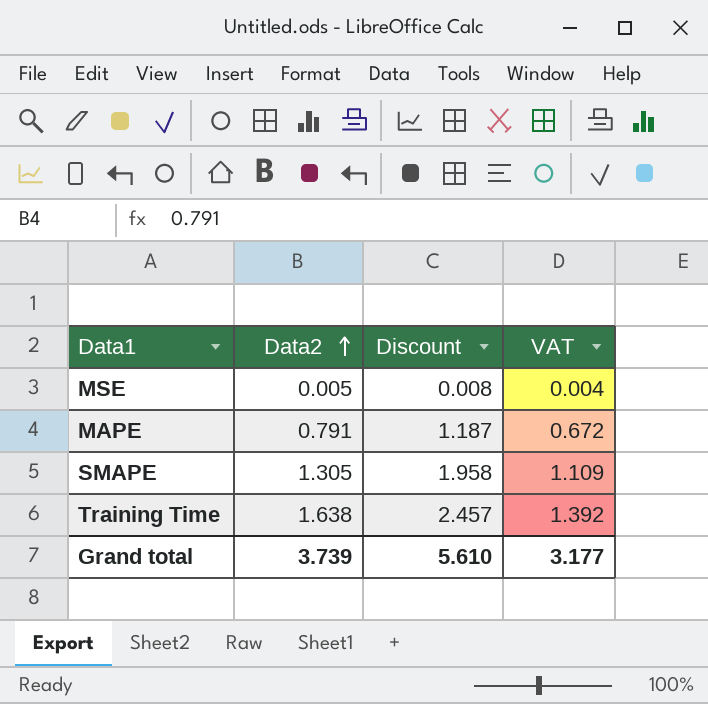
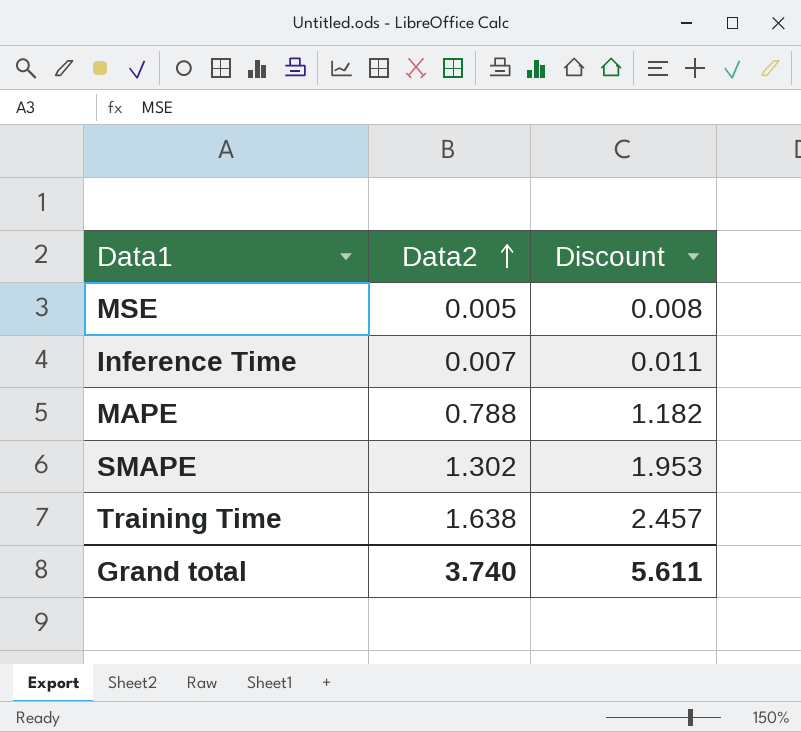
column VAT | formula: [Data2] * 0.85 -> none
row Inference Time: none -> 0.007 | 0.011
MAPE | Data2: 0.791 -> 0.788
MAPE | Discount: 1.187 -> 1.182
SMAPE | Data2: 1.305 -> 1.302
SMAPE | Discount: 1.958 -> 1.953
Grand total | Data2: 3.739 -> 3.740
Grand total | Discount: 5.610 -> 5.611

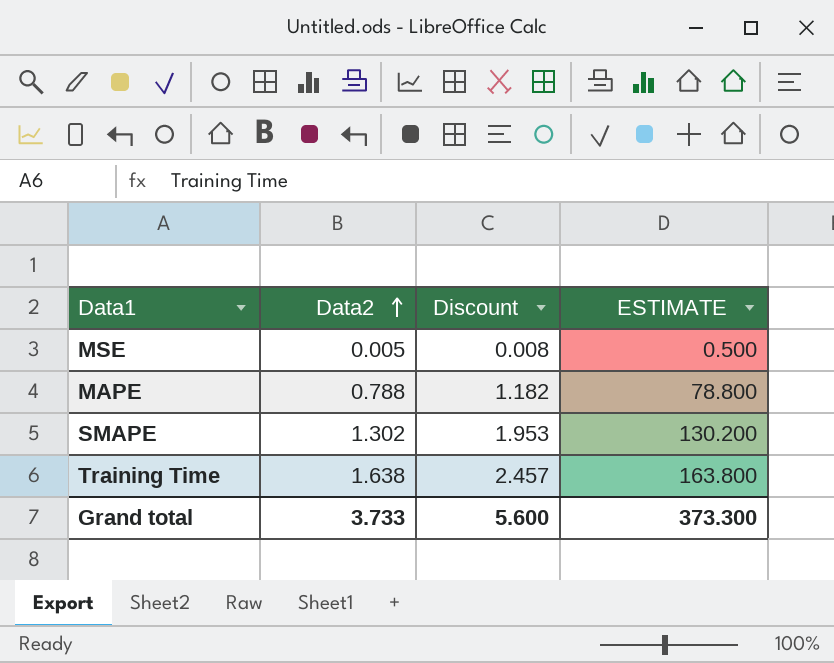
column ESTIMATE | formula: none -> [Data2] * 100
row Inference Time: 0.007 | 0.011 -> none
Grand total | Data2: 3.740 -> 3.733
Grand total | Discount: 5.611 -> 5.600

